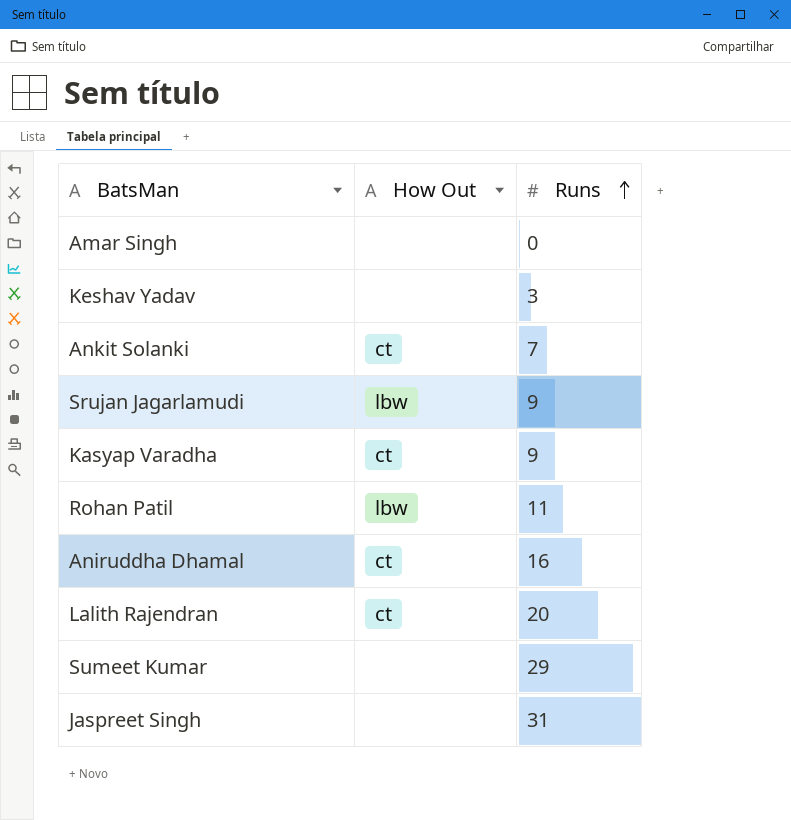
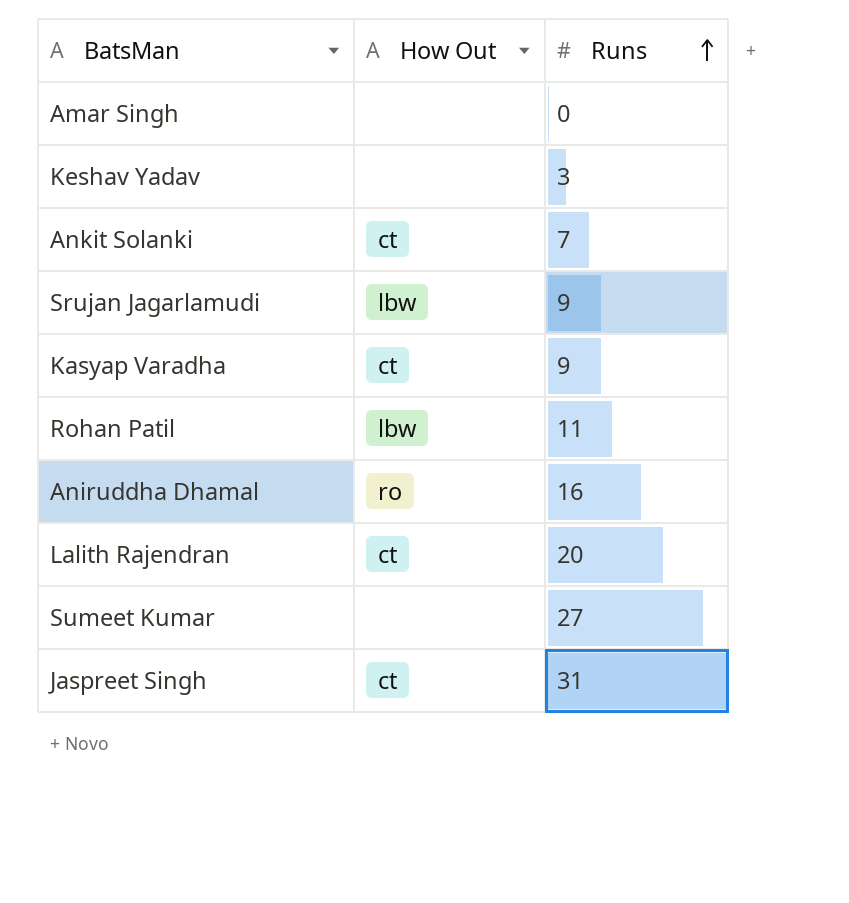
Aniruddha Dhamal | How Out: ct -> ro
Sumeet Kumar | Runs: 29 -> 27
Jaspreet Singh | How Out: none -> ct

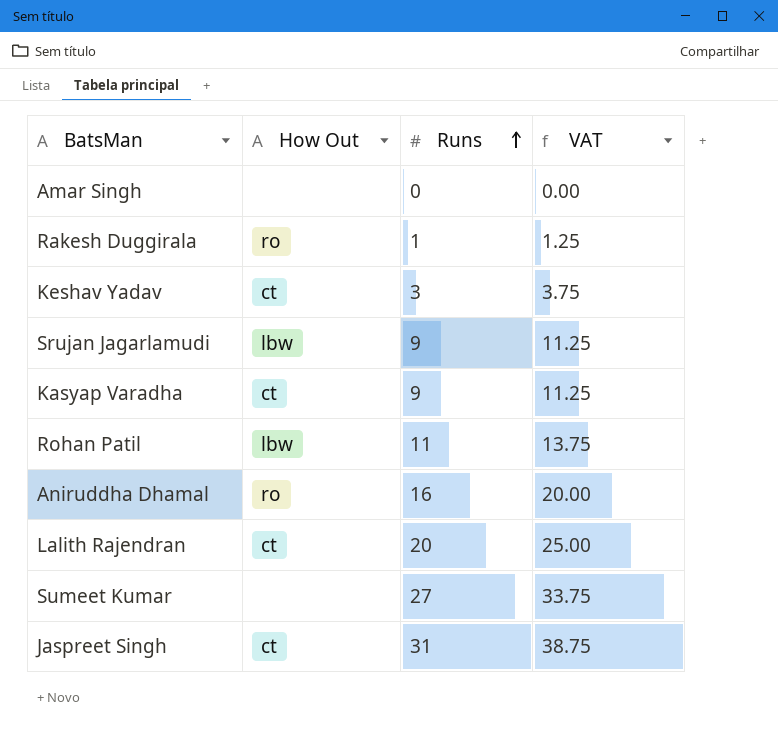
column VAT | formula: none -> [Runs] * 1.25
row Ankit Solanki: ct | 7 -> none
row Rakesh Duggirala: none -> ro | 1 | 1.25
Keshav Yadav | How Out: none -> ct

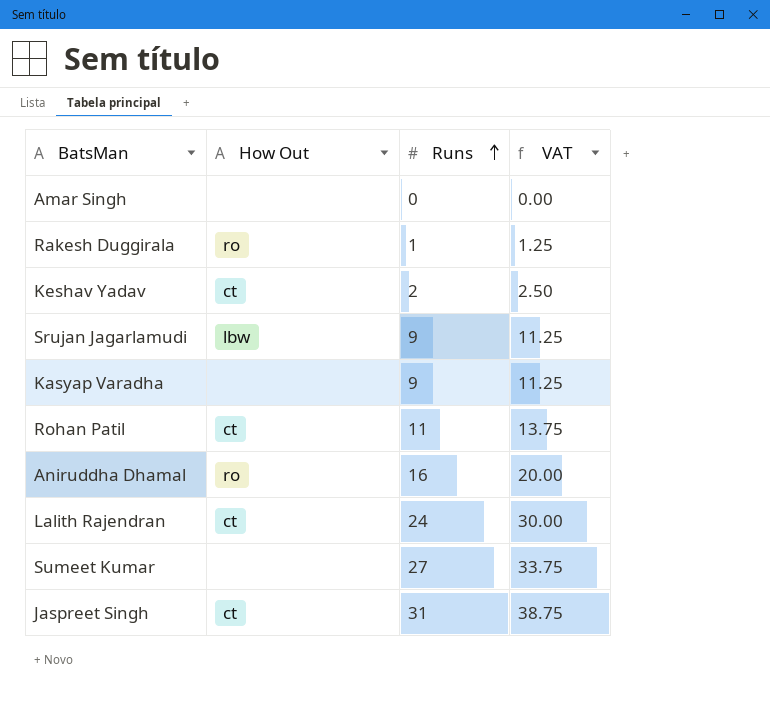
Keshav Yadav | Runs: 3 -> 2
Keshav Yadav | VAT: 3.75 -> 2.50
Kasyap Varadha | How Out: ct -> none
Rohan Patil | How Out: lbw -> ct
Lalith Rajendran | Runs: 20 -> 24
Lalith Rajendran | VAT: 25.00 -> 30.00

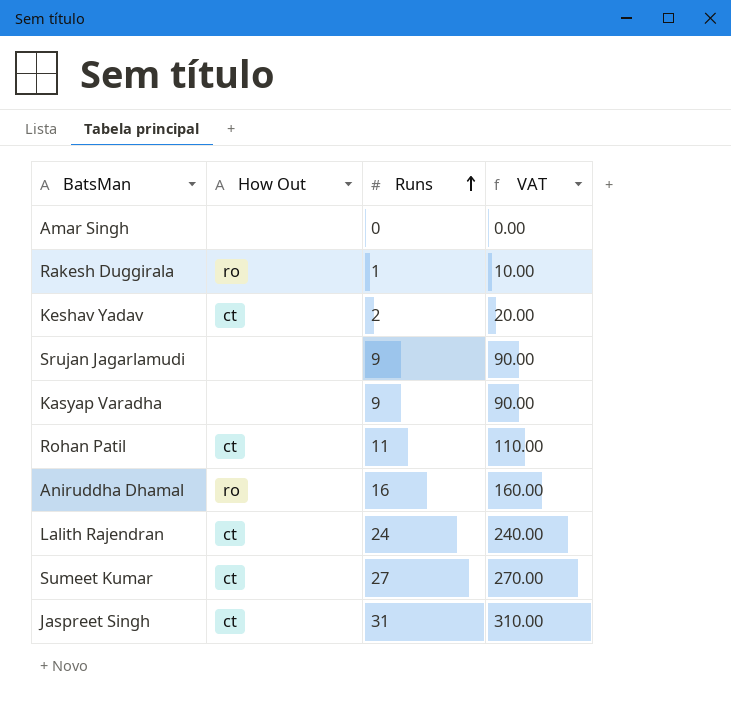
column VAT | formula: [Runs] * 1.25 -> [Runs] * 10
Srujan Jagarlamudi | How Out: lbw -> none
Sumeet Kumar | How Out: none -> ct

